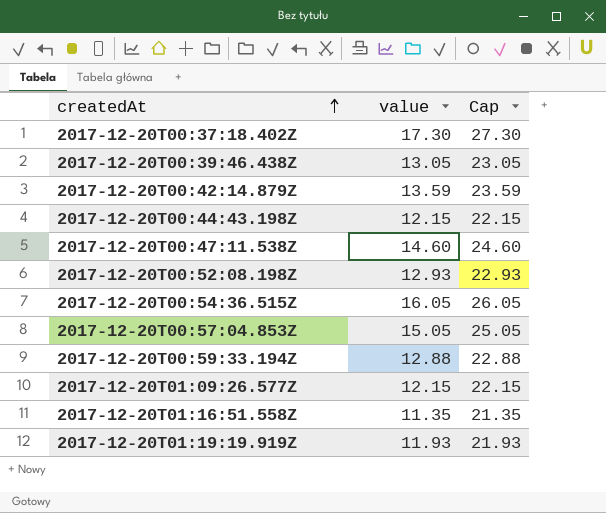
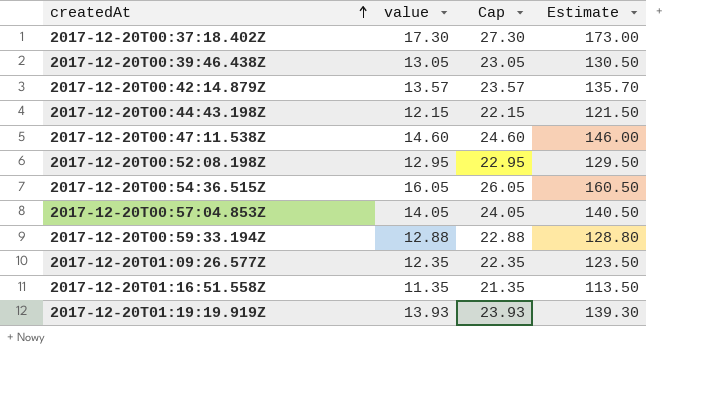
column Estimate | formula: none -> [value] * 10
2017-12-20T00:42:14.879Z | value: 13.59 -> 13.57
2017-12-20T00:42:14.879Z | Cap: 23.59 -> 23.57
2017-12-20T00:52:08.198Z | value: 12.93 -> 12.95
2017-12-20T00:52:08.198Z | Cap: 22.93 -> 22.95
2017-12-20T00:57:04.853Z | value: 15.05 -> 14.05
2017-12-20T00:57:04.853Z | Cap: 25.05 -> 24.05
2017-12-20T01:09:26.577Z | value: 12.15 -> 12.35
2017-12-20T01:09:26.577Z | Cap: 22.15 -> 22.35
2017-12-20T01:19:19.919Z | value: 11.93 -> 13.93
2017-12-20T01:19:19.919Z | Cap: 21.93 -> 23.93

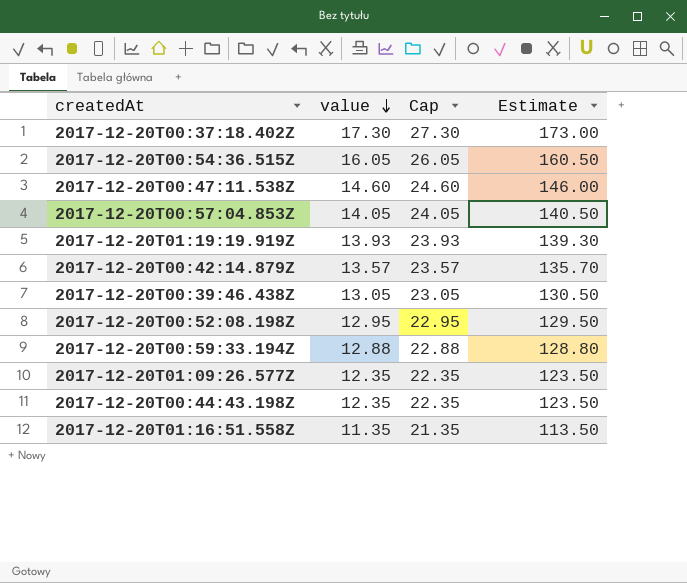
row order: createdAt ascending -> value descending
2017-12-20T00:44:43.198Z | value: 12.15 -> 12.35
2017-12-20T00:44:43.198Z | Cap: 22.15 -> 22.35
2017-12-20T00:44:43.198Z | Estimate: 121.50 -> 123.50

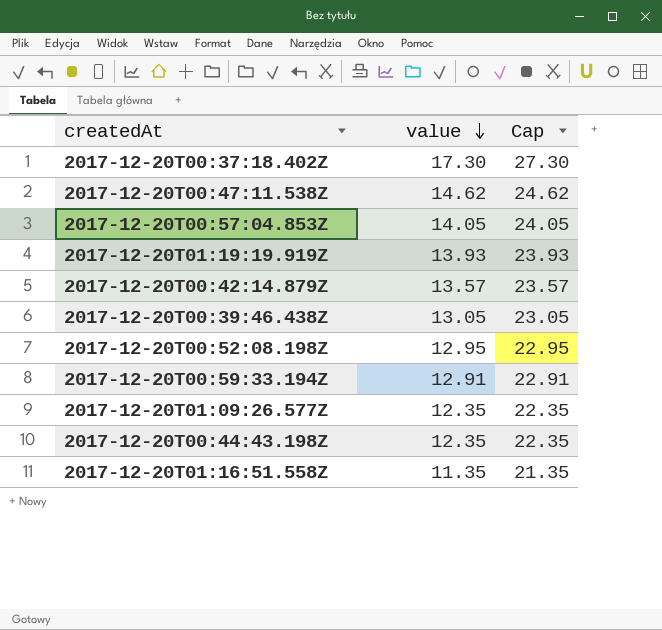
column Estimate | formula: [value] * 10 -> none
row 2017-12-20T00:54:36.515Z: 16.05 | 26.05 | 160.50 -> none
2017-12-20T00:47:11.538Z | value: 14.60 -> 14.62
2017-12-20T00:47:11.538Z | Cap: 24.60 -> 24.62
2017-12-20T00:59:33.194Z | value: 12.88 -> 12.91
2017-12-20T00:59:33.194Z | Cap: 22.88 -> 22.91

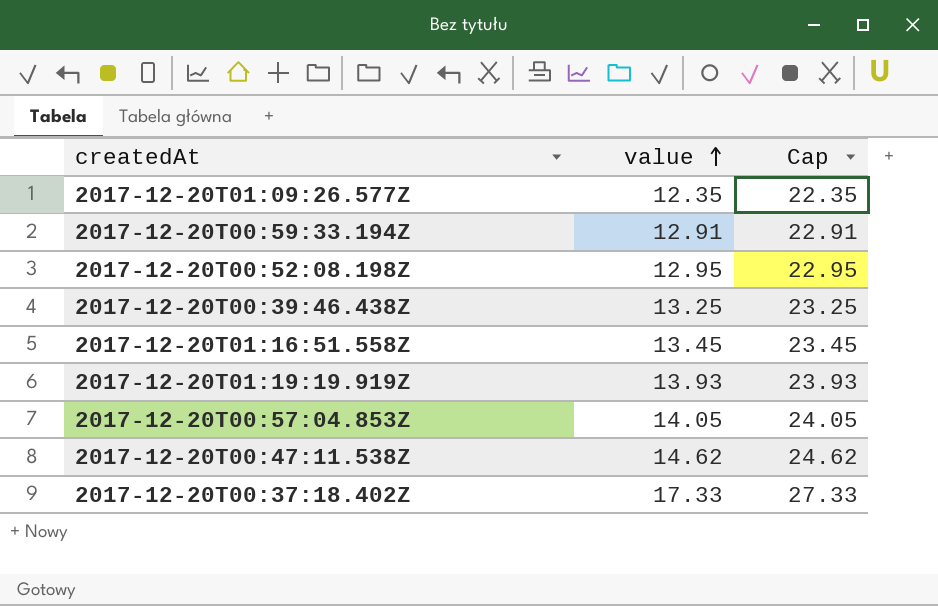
row order: value descending -> value ascending
row 2017-12-20T00:42:14.879Z: 13.57 | 23.57 -> none
row 2017-12-20T00:44:43.198Z: 12.35 | 22.35 -> none
2017-12-20T00:39:46.438Z | value: 13.05 -> 13.25
2017-12-20T00:39:46.438Z | Cap: 23.05 -> 23.25
2017-12-20T01:16:51.558Z | value: 11.35 -> 13.45
2017-12-20T01:16:51.558Z | Cap: 21.35 -> 23.45
2017-12-20T00:37:18.402Z | value: 17.30 -> 17.33
2017-12-20T00:37:18.402Z | Cap: 27.30 -> 27.33

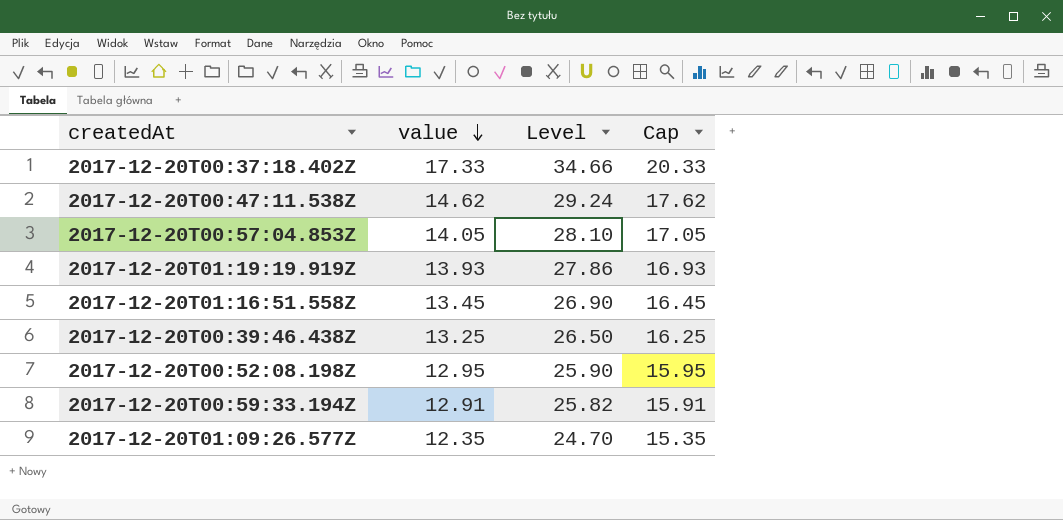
row order: value ascending -> value descending
column Level | formula: none -> [value] * 2
column Cap | formula: [value] + 10 -> [value] + 3

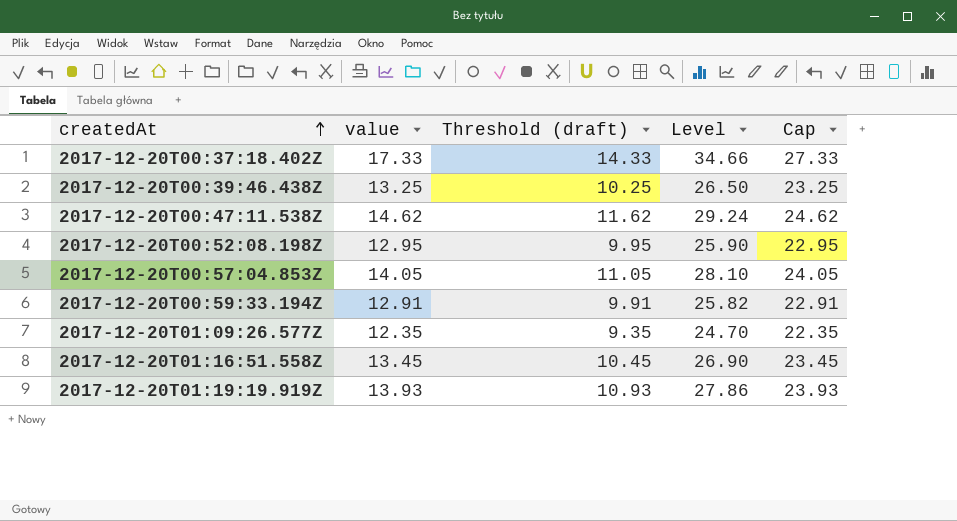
row order: value descending -> createdAt ascending
column Threshold (draft) | formula: none -> [value] - 3
column Cap | formula: [value] + 3 -> [value] + 10

